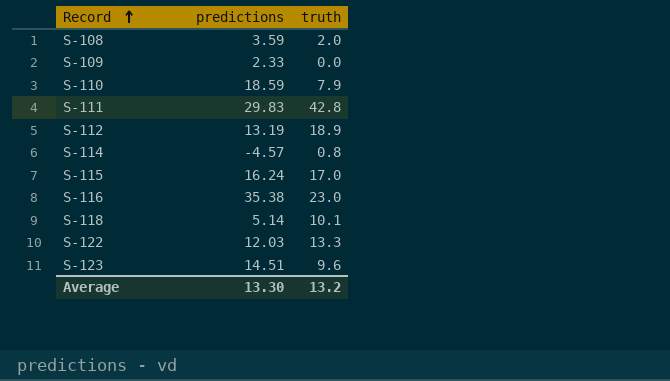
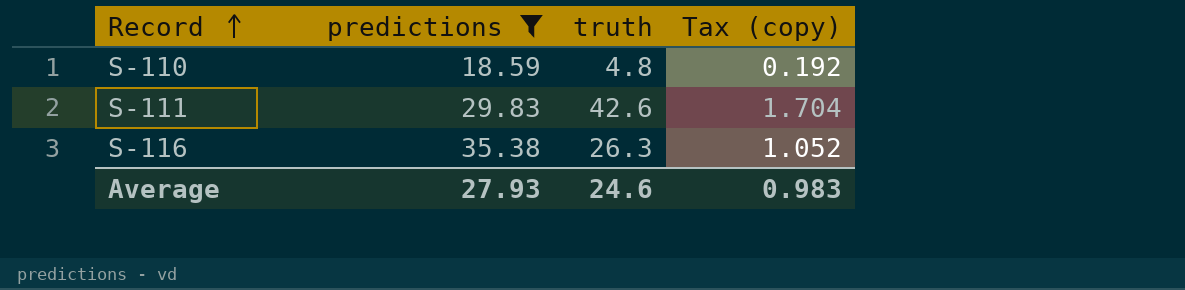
filter: none -> predictions >= 18.59
column Tax (copy) | formula: none -> [truth] * 0.04
S-110 | truth: 7.9 -> 4.8
S-111 | truth: 42.8 -> 42.6
S-116 | truth: 23.0 -> 26.3
Average | predictions: 13.30 -> 27.93
Average | truth: 13.2 -> 24.6

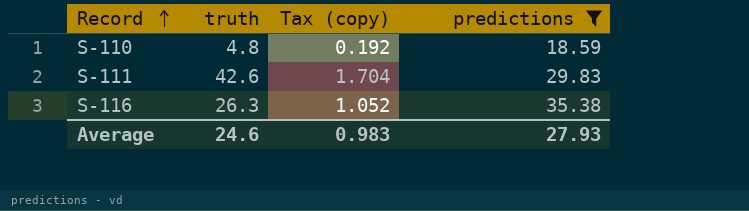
column predictions | position: 2 -> 4

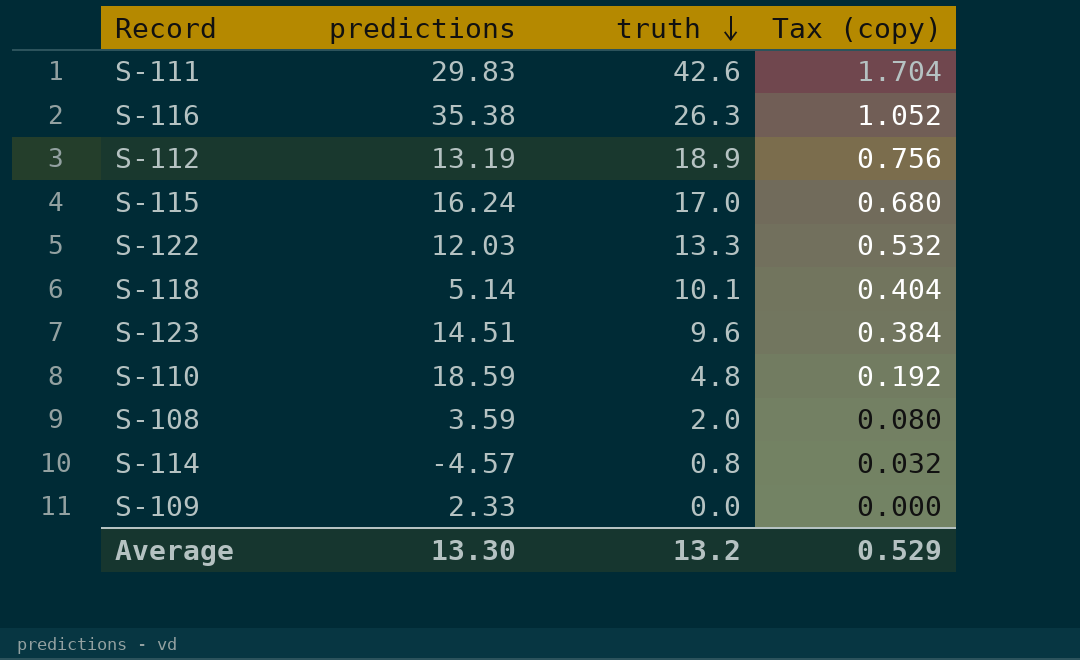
filter: predictions >= 18.59 -> none
row order: Record ascending -> truth descending
column predictions | position: 4 -> 2
Average | predictions: 27.93 -> 13.30
Average | truth: 24.6 -> 13.2
Average | Tax (copy): 0.983 -> 0.529

